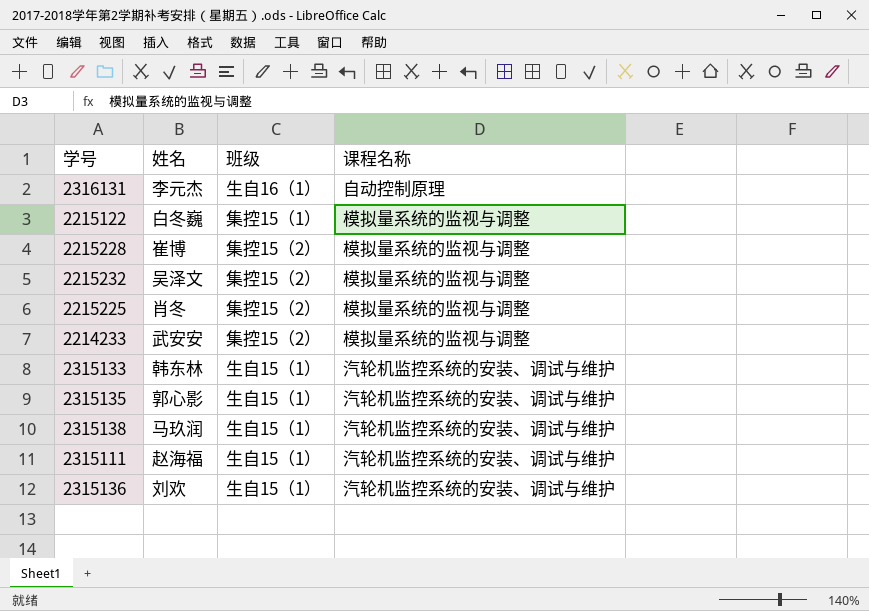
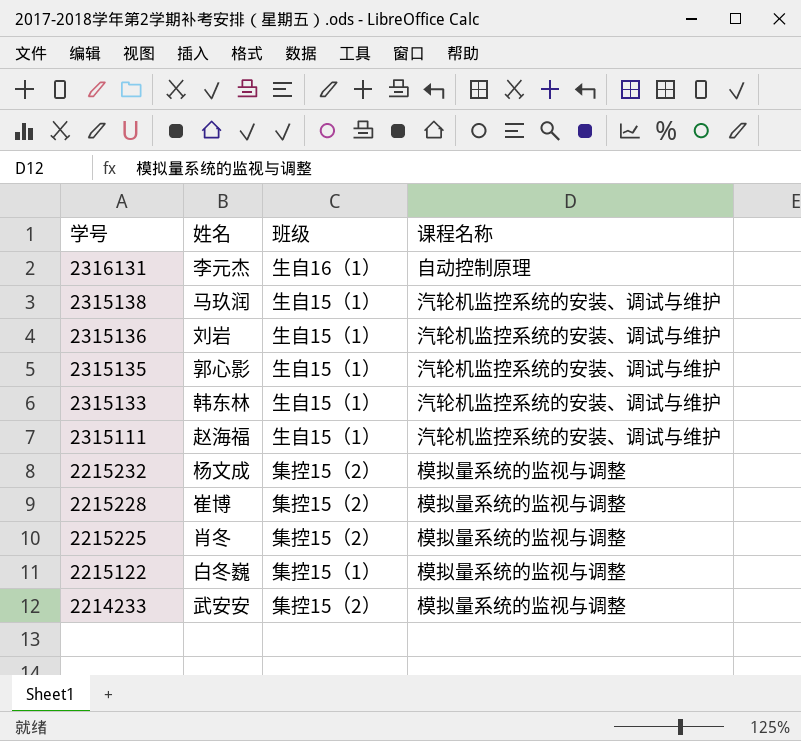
row order: none -> 学号 descending
2315136 | 姓名: 刘欢 -> 刘岩
2215232 | 姓名: 吴泽文 -> 杨文成

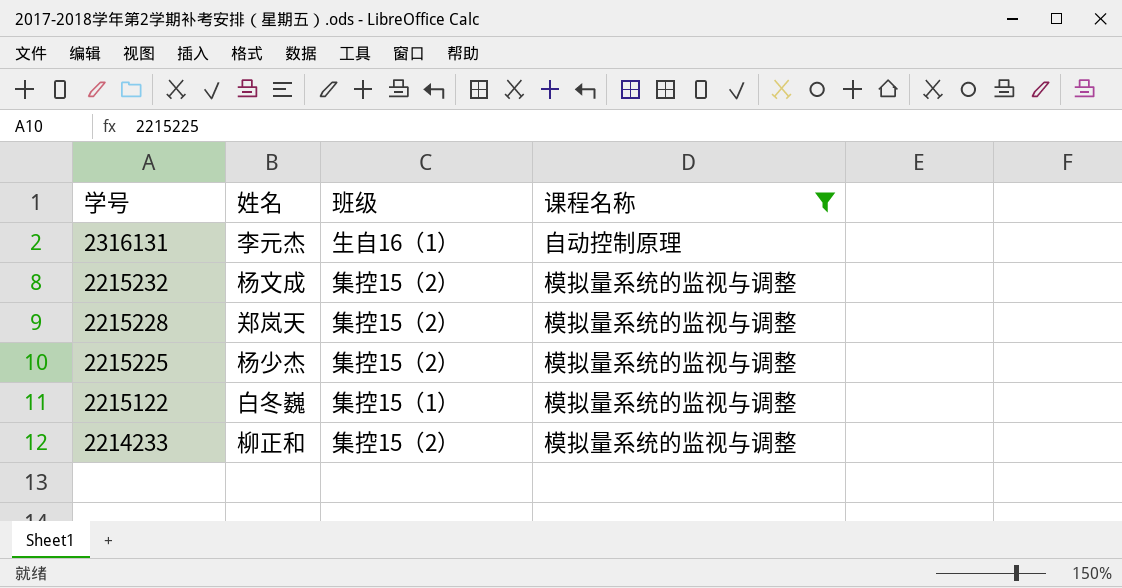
filter: none -> 课程名称 != 汽轮机监控系统的安装、调试与维护
2215228 | 姓名: 崔博 -> 郑岚天
2215225 | 姓名: 肖冬 -> 杨少杰
2214233 | 姓名: 武安安 -> 柳正和

